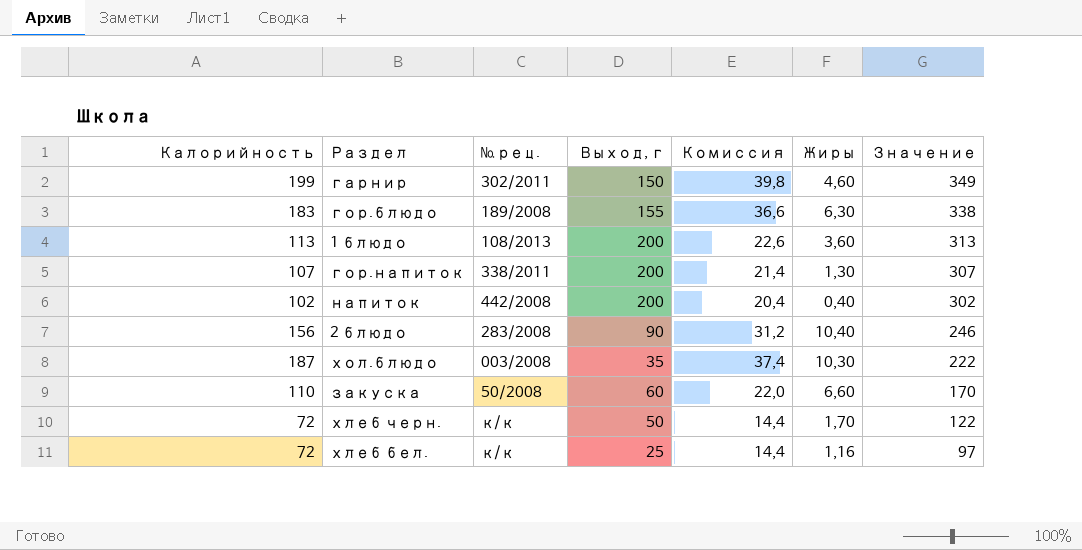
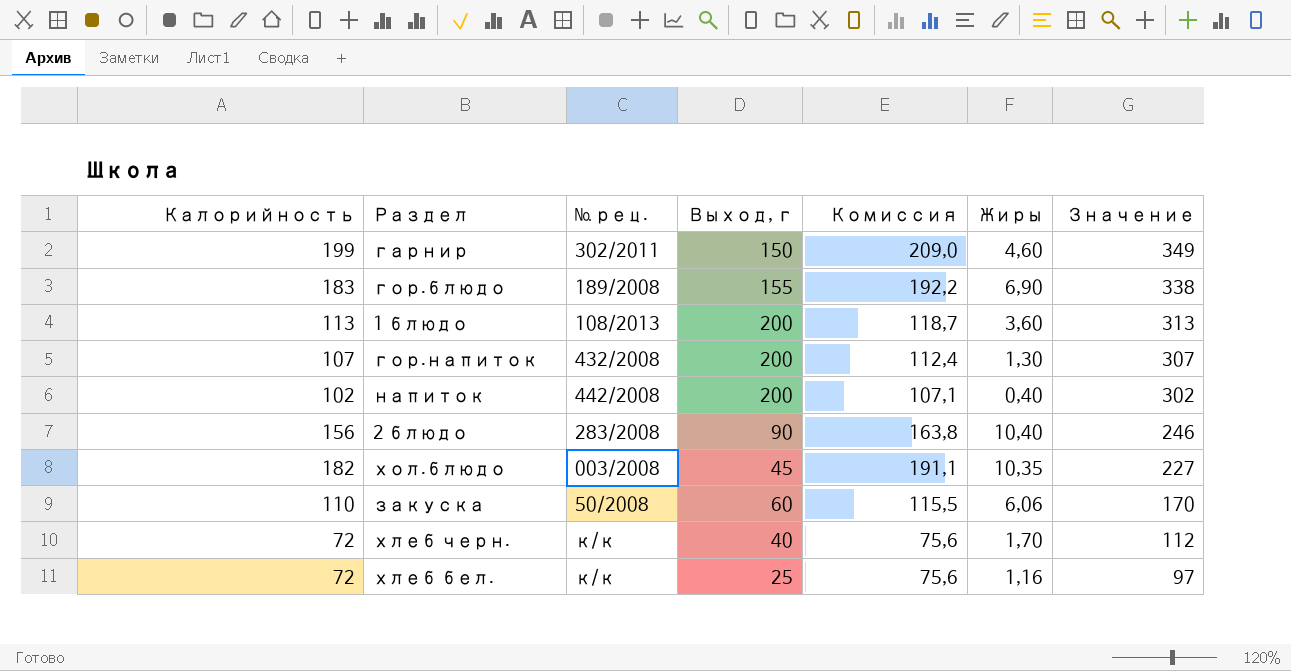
column Комиссия | formula: [Калорийность] * 0,2 -> [Калорийность] * 1,05
гор.блюдо | Жиры: 6,30 -> 6,90
гор.напиток | № рец.: 338/2011 -> 432/2008
хол.блюдо | Калорийность: 187 -> 182
хол.блюдо | Выход, г: 35 -> 45
хол.блюдо | Жиры: 10,30 -> 10,35
хол.блюдо | Значение: 222 -> 227
закуска | Жиры: 6,60 -> 6,06
хлеб черн. | Выход, г: 50 -> 40
хлеб черн. | Значение: 122 -> 112

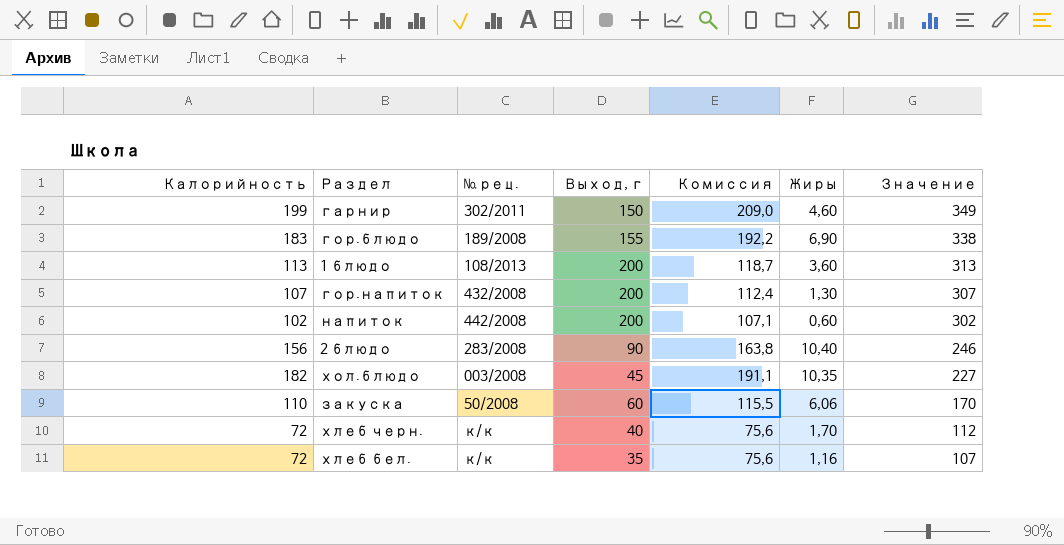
напиток | Жиры: 0,40 -> 0,60
хлеб бел. | Выход, г: 25 -> 35
хлеб бел. | Значение: 97 -> 107

